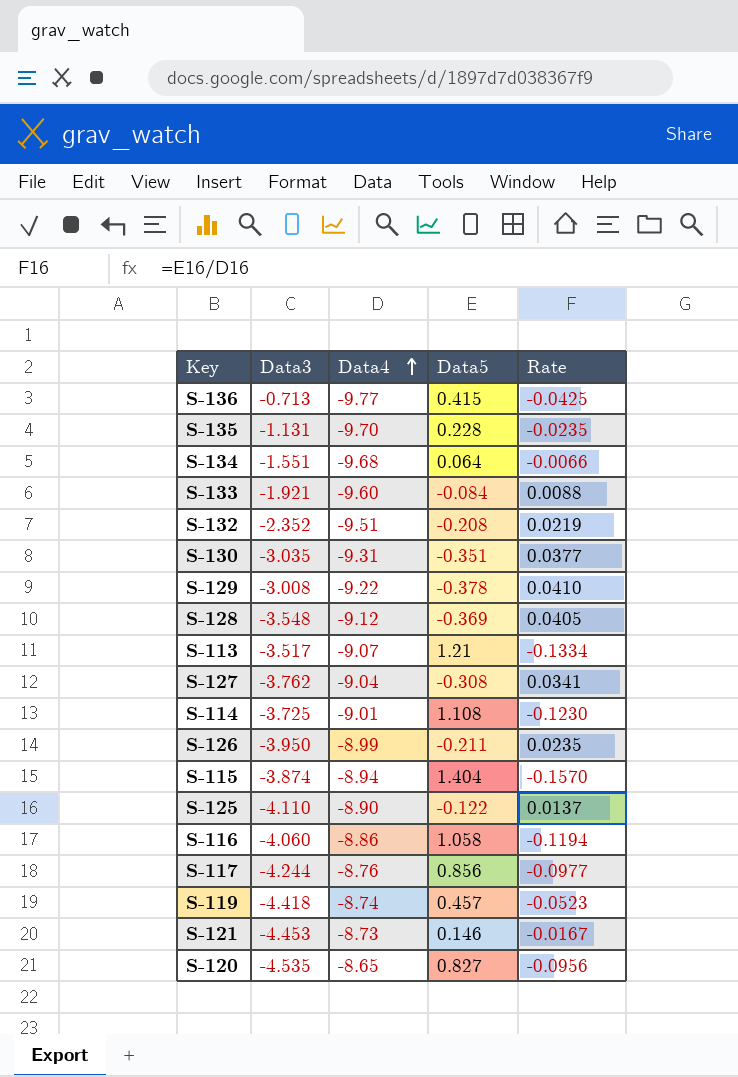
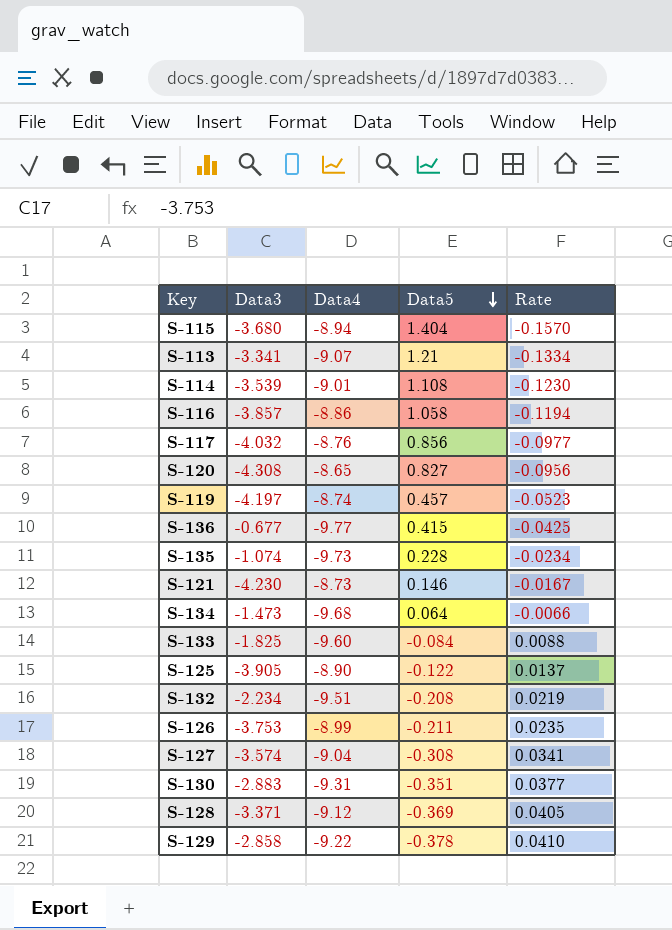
row order: Data4 ascending -> Data5 descending
S-115 | Data3: -3.874 -> -3.680
S-113 | Data3: -3.517 -> -3.341
S-114 | Data3: -3.725 -> -3.539
S-116 | Data3: -4.060 -> -3.857
S-117 | Data3: -4.244 -> -4.032
S-120 | Data3: -4.535 -> -4.308
S-119 | Data3: -4.418 -> -4.197
S-136 | Data3: -0.713 -> -0.677
S-135 | Data3: -1.131 -> -1.074
S-135 | Data4: -9.70 -> -9.73
S-135 | Rate: -0.0235 -> -0.0234
S-121 | Data3: -4.453 -> -4.230
S-134 | Data3: -1.551 -> -1.473
S-133 | Data3: -1.921 -> -1.825
S-125 | Data3: -4.110 -> -3.905
S-132 | Data3: -2.352 -> -2.234
S-126 | Data3: -3.950 -> -3.753
S-127 | Data3: -3.762 -> -3.574
S-130 | Data3: -3.035 -> -2.883
S-128 | Data3: -3.548 -> -3.371
S-129 | Data3: -3.008 -> -2.858

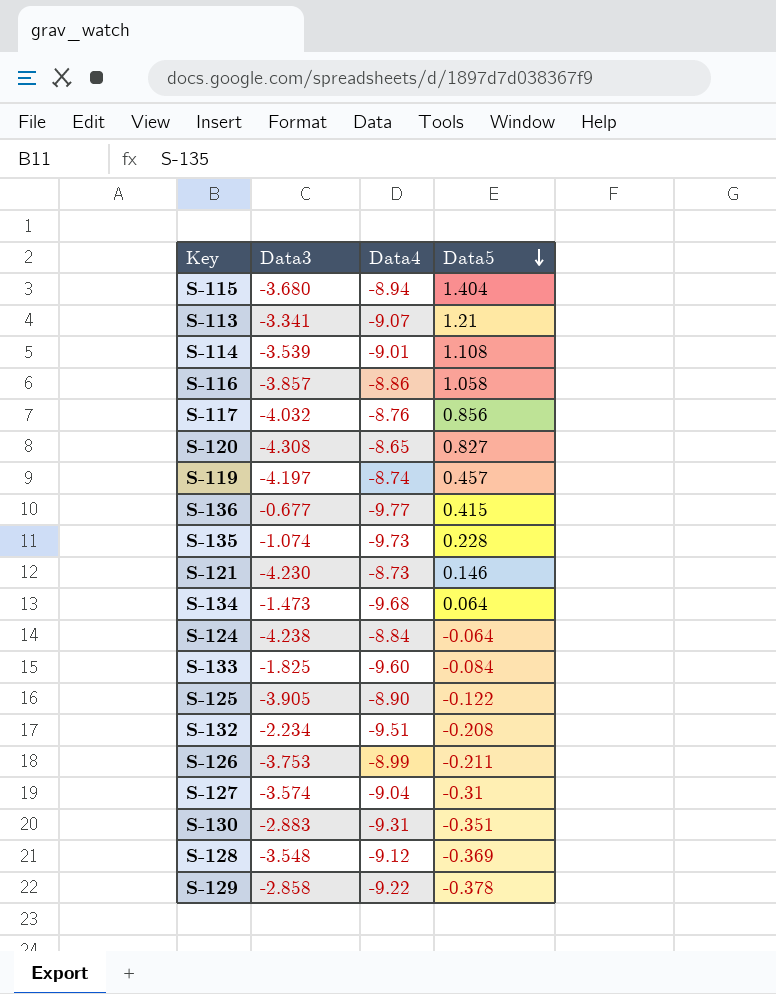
column Rate | formula: [Data5] / [Data4] -> none
row S-124: none -> -4.238 | -8.84 | -0.064
S-127 | Data5: -0.308 -> -0.31
S-128 | Data3: -3.371 -> -3.548

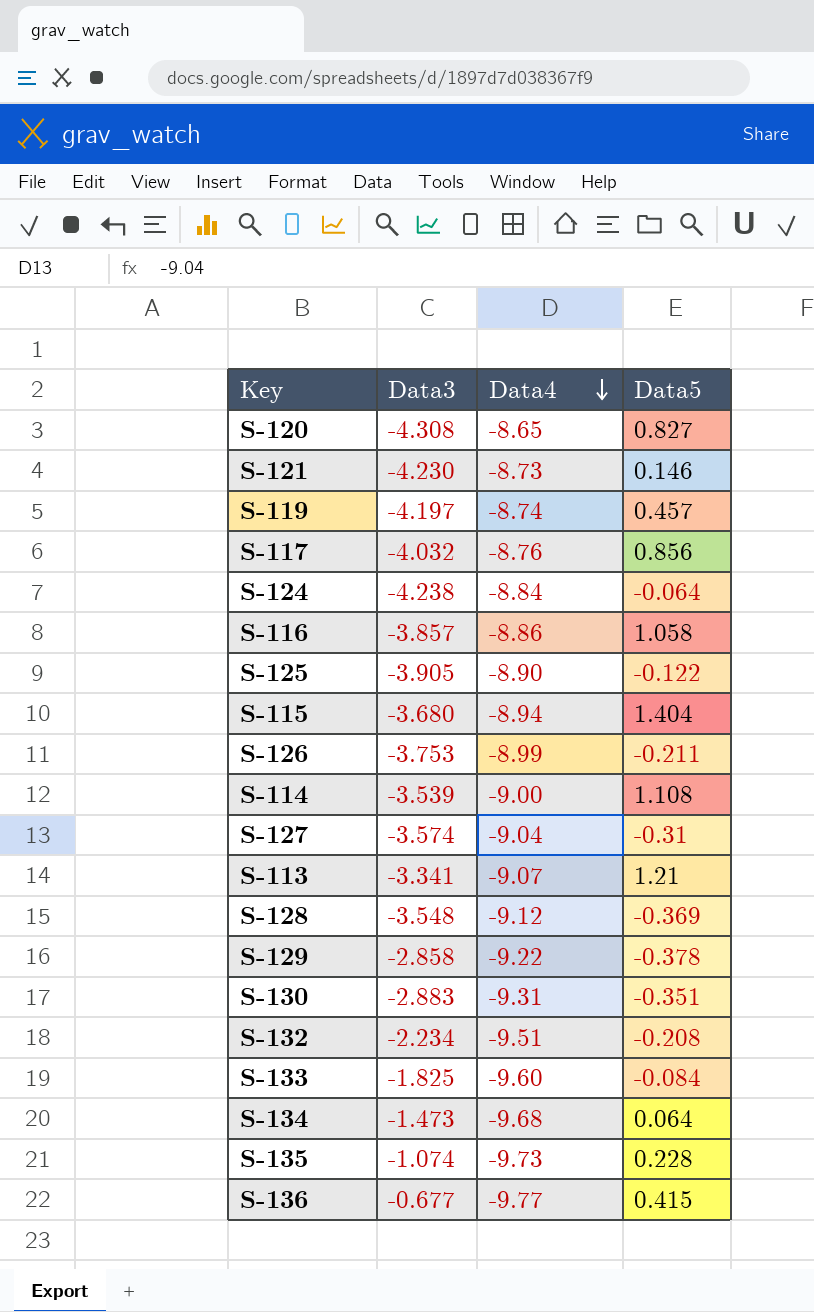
row order: Data5 descending -> Data4 descending
S-114 | Data4: -9.01 -> -9.00

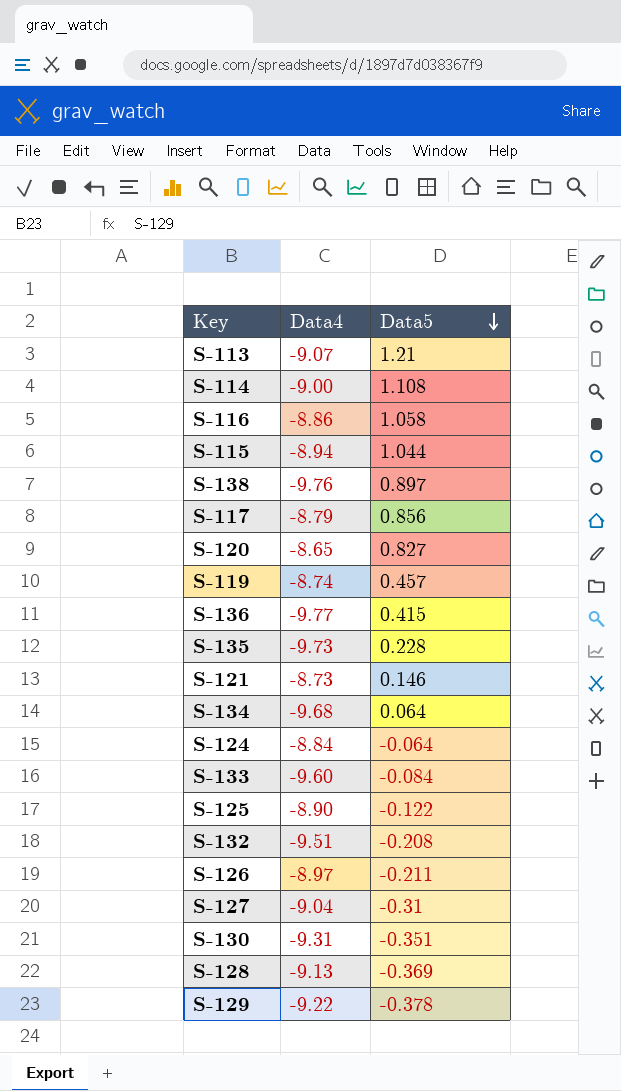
row order: Data4 descending -> Data5 descending
column Data3 | position: 2 -> none
S-115 | Data5: 1.404 -> 1.044
row S-138: none -> -9.76 | 0.897
S-117 | Data4: -8.76 -> -8.79
S-126 | Data4: -8.99 -> -8.97
S-128 | Data4: -9.12 -> -9.13

